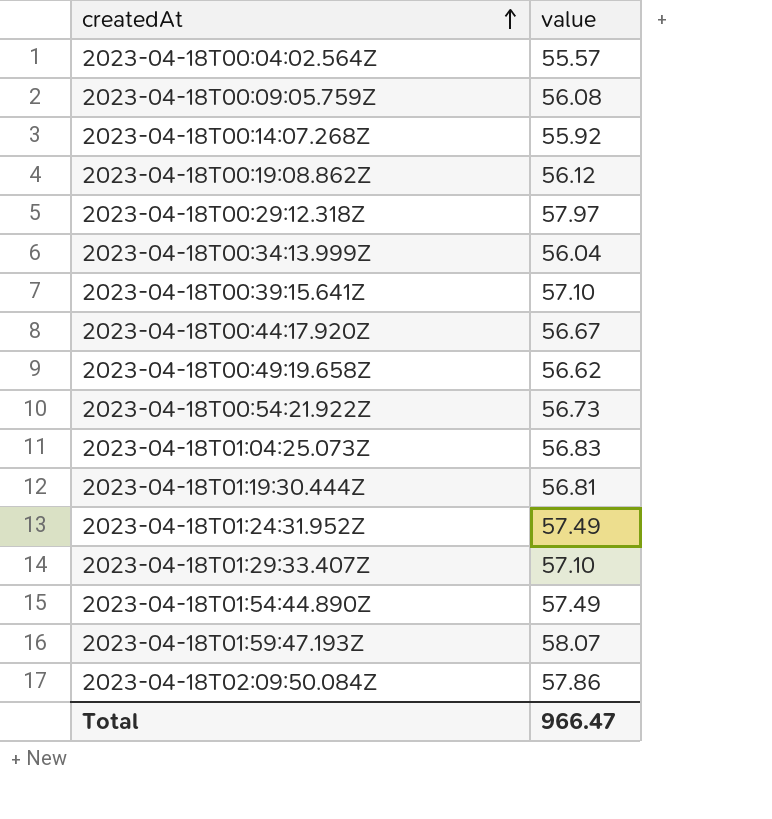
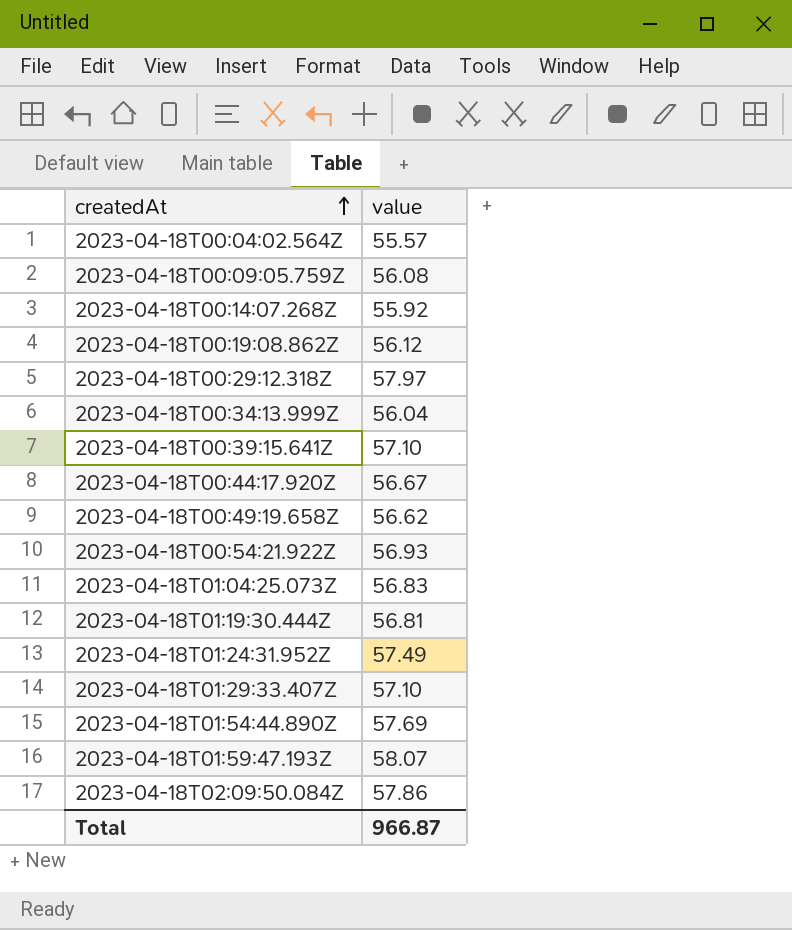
2023-04-18T00:54:21.922Z | value: 56.73 -> 56.93
2023-04-18T01:54:44.890Z | value: 57.49 -> 57.69
Total | value: 966.47 -> 966.87

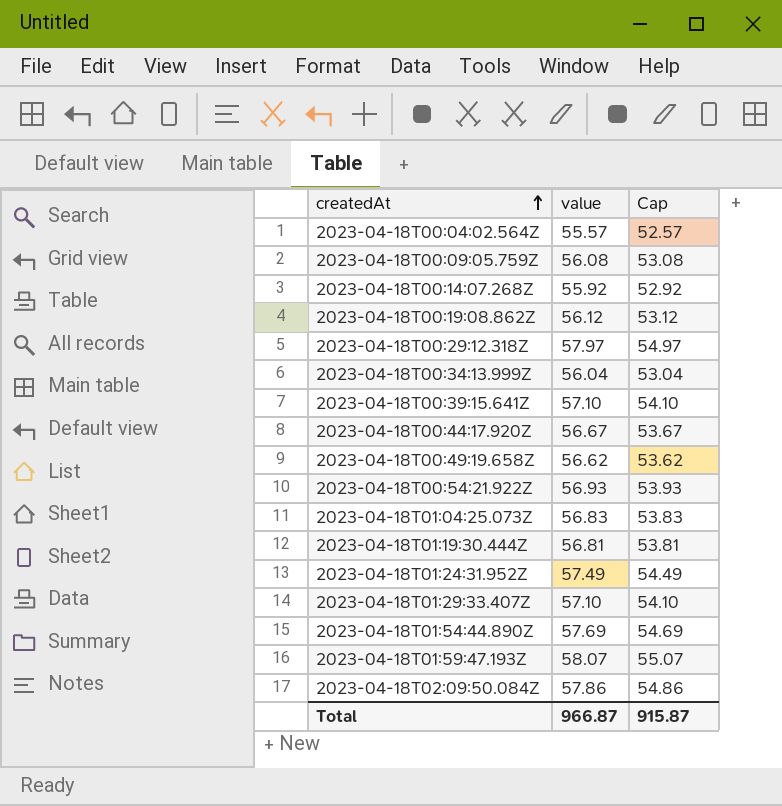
column Cap | formula: none -> [value] - 3

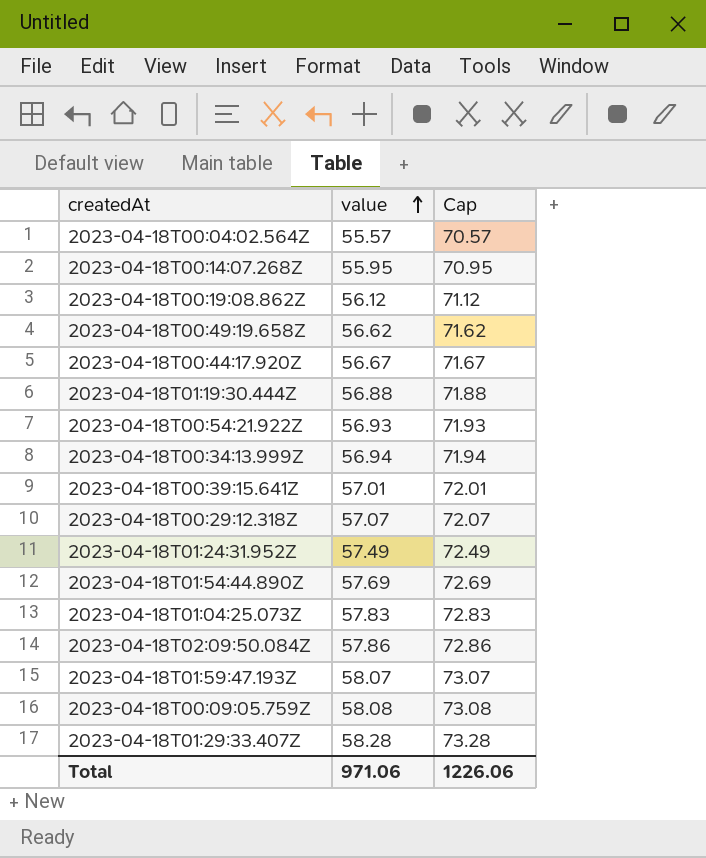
row order: createdAt ascending -> value ascending
column Cap | formula: [value] - 3 -> [value] + 15
2023-04-18T00:14:07.268Z | value: 55.92 -> 55.95
2023-04-18T01:19:30.444Z | value: 56.81 -> 56.88
2023-04-18T00:34:13.999Z | value: 56.04 -> 56.94
2023-04-18T00:39:15.641Z | value: 57.10 -> 57.01
2023-04-18T00:29:12.318Z | value: 57.97 -> 57.07
2023-04-18T01:04:25.073Z | value: 56.83 -> 57.83
2023-04-18T00:09:05.759Z | value: 56.08 -> 58.08
2023-04-18T01:29:33.407Z | value: 57.10 -> 58.28
Total | value: 966.87 -> 971.06
Total | Cap: 915.87 -> 1226.06

